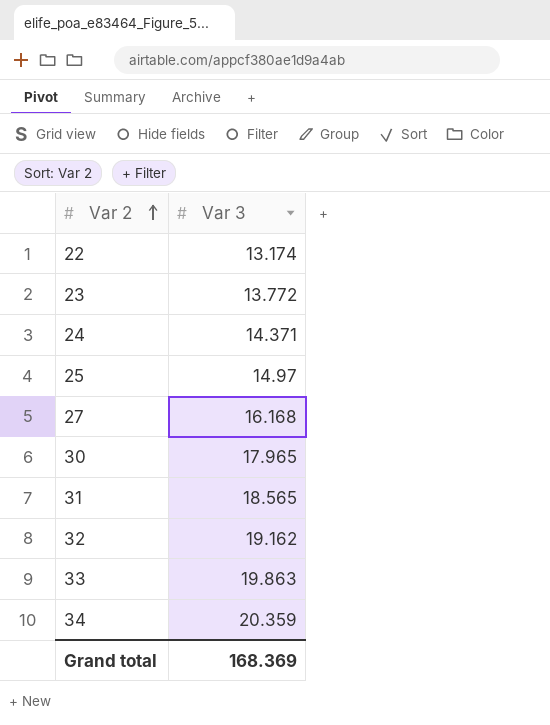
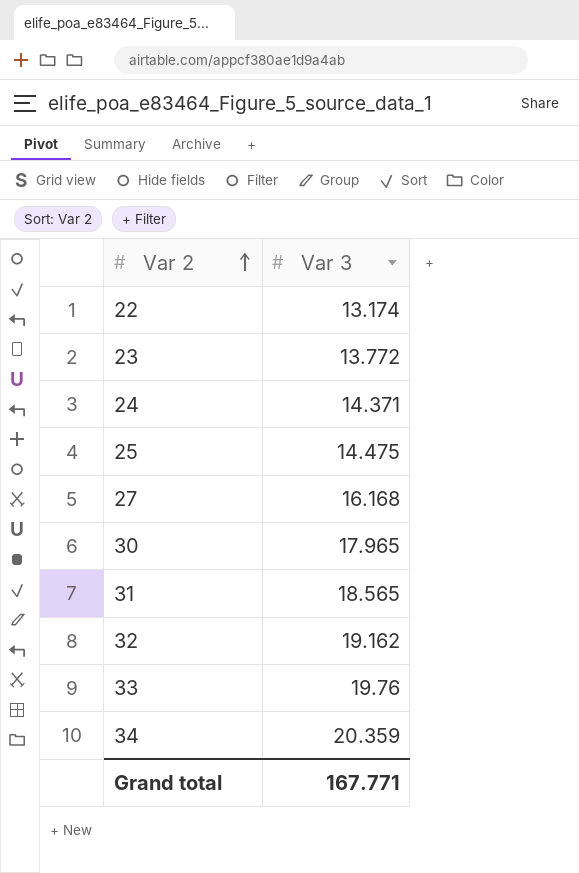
25 | Var 3: 14.97 -> 14.475
33 | Var 3: 19.863 -> 19.76
Grand total | Var 3: 168.369 -> 167.771

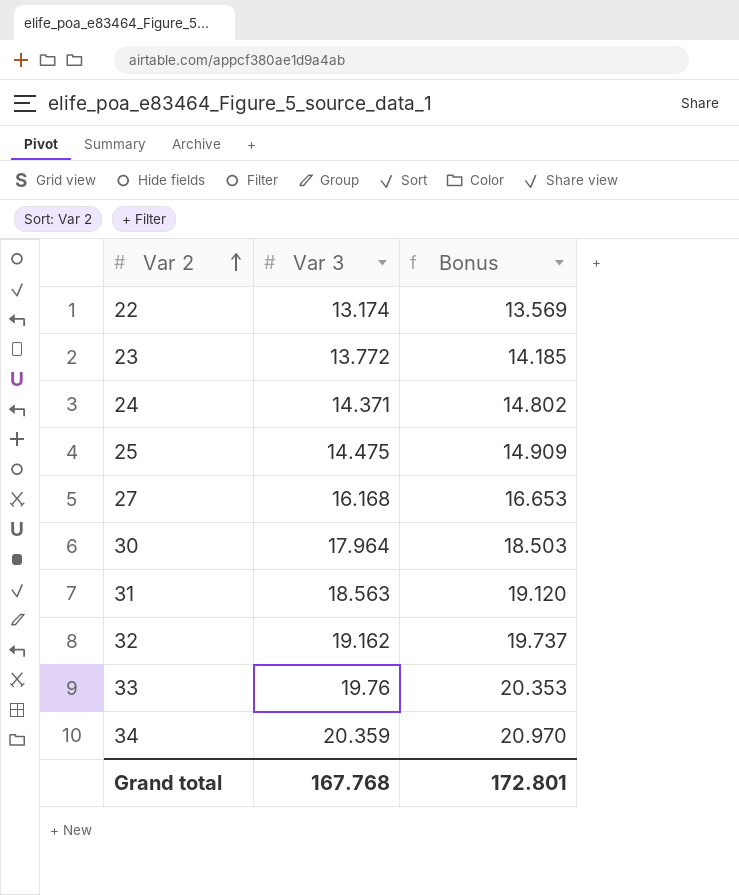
column Bonus | formula: none -> [Var 3] * 1.03
30 | Var 3: 17.965 -> 17.964
31 | Var 3: 18.565 -> 18.563
Grand total | Var 3: 167.771 -> 167.768

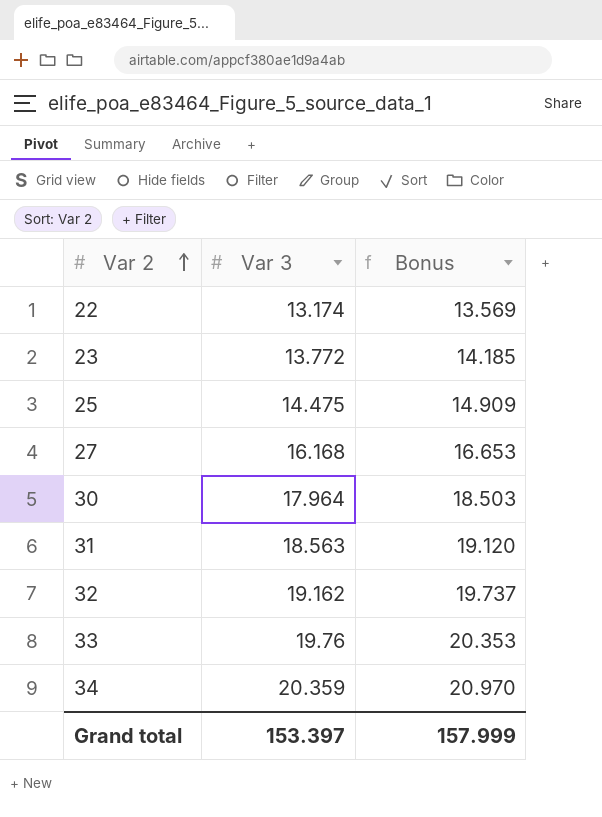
row 24: 14.371 | 14.802 -> none
Grand total | Var 3: 167.768 -> 153.397
Grand total | Bonus: 172.801 -> 157.999

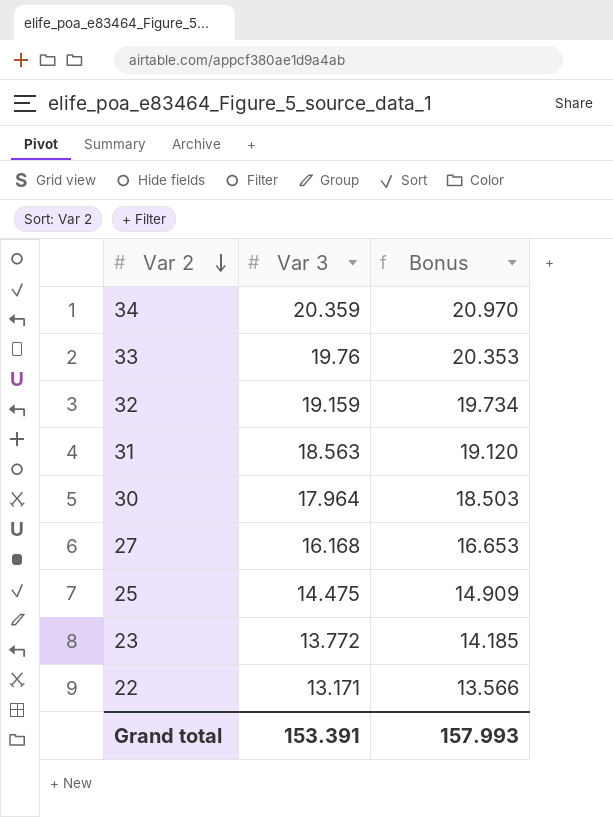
row order: Var 2 ascending -> Var 2 descending
32 | Var 3: 19.162 -> 19.159
32 | Bonus: 19.737 -> 19.734
22 | Var 3: 13.174 -> 13.171
22 | Bonus: 13.569 -> 13.566
Grand total | Var 3: 153.397 -> 153.391
Grand total | Bonus: 157.999 -> 157.993

